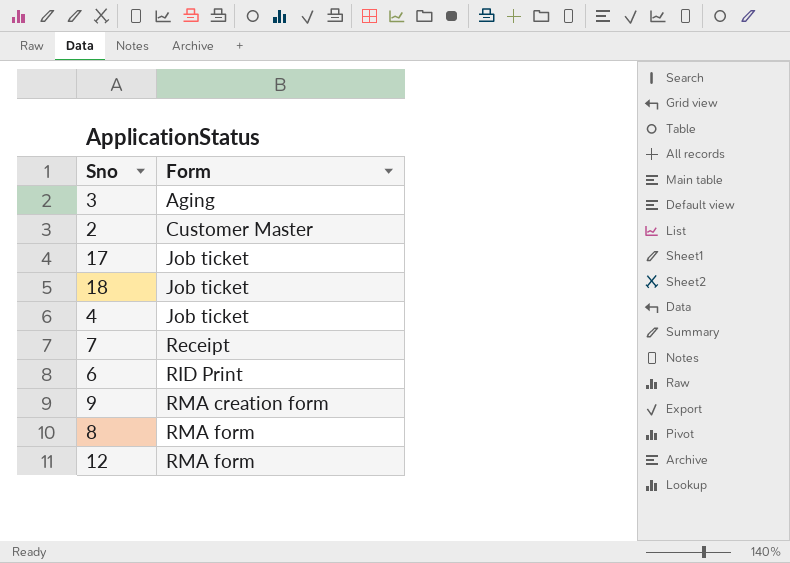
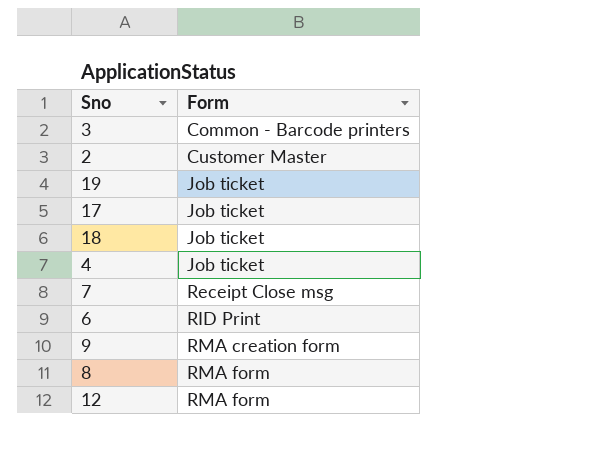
3 | Form: Aging -> Common - Barcode printers
row 19: none -> Job ticket
7 | Form: Receipt -> Receipt Close msg

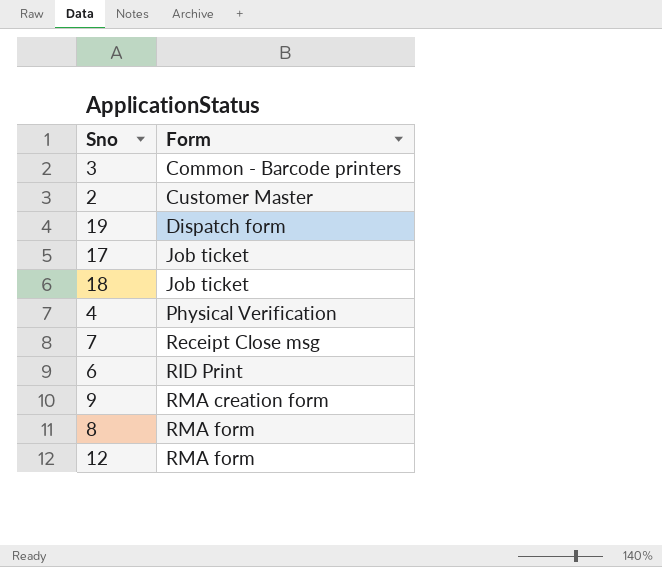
19 | Form: Job ticket -> Dispatch form
4 | Form: Job ticket -> Physical Verification

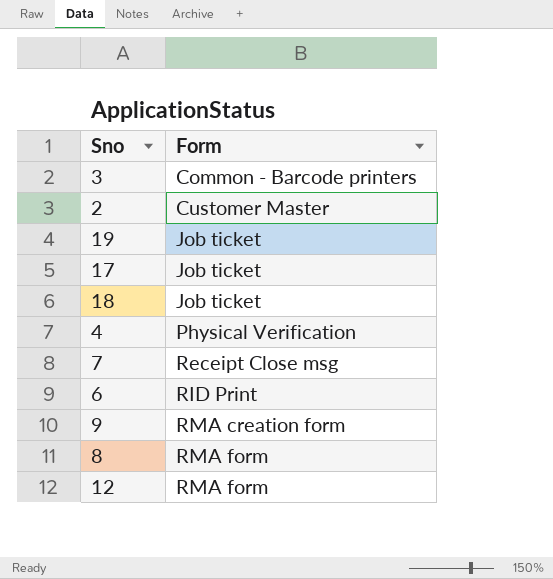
19 | Form: Dispatch form -> Job ticket

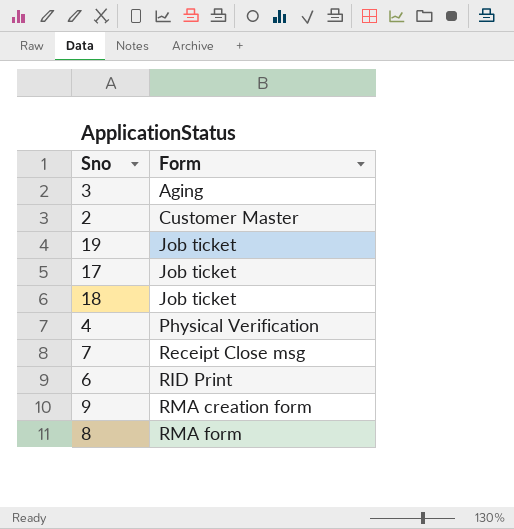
row 12: RMA form -> none
3 | Form: Common - Barcode printers -> Aging

